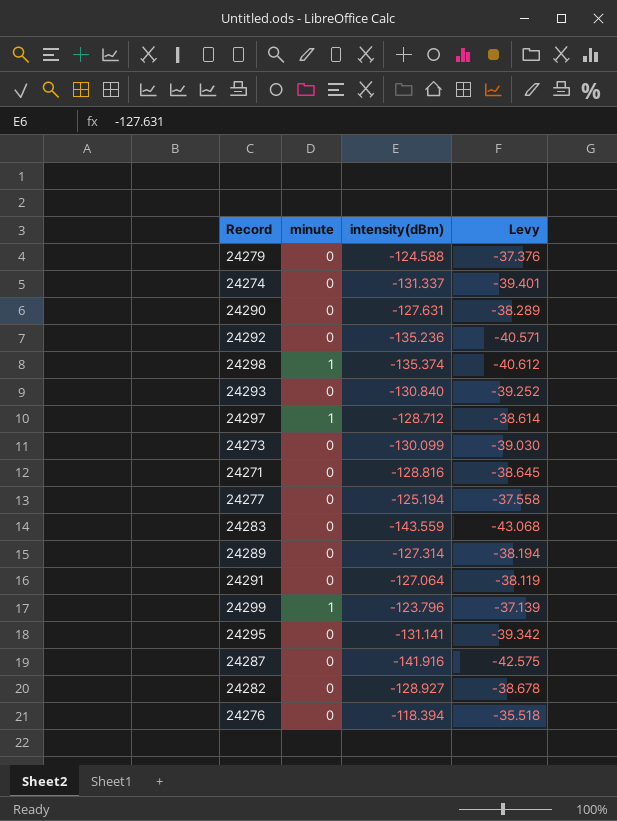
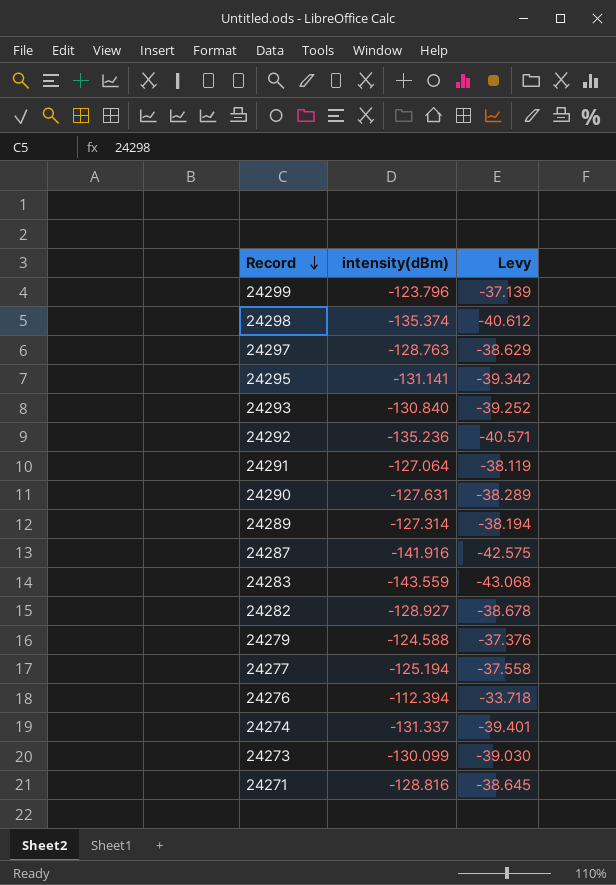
row order: none -> Record descending
column minute | position: 2 -> none
24297 | intensity(dBm): -128.712 -> -128.763
24297 | Levy: -38.614 -> -38.629
24276 | intensity(dBm): -118.394 -> -112.394
24276 | Levy: -35.518 -> -33.718

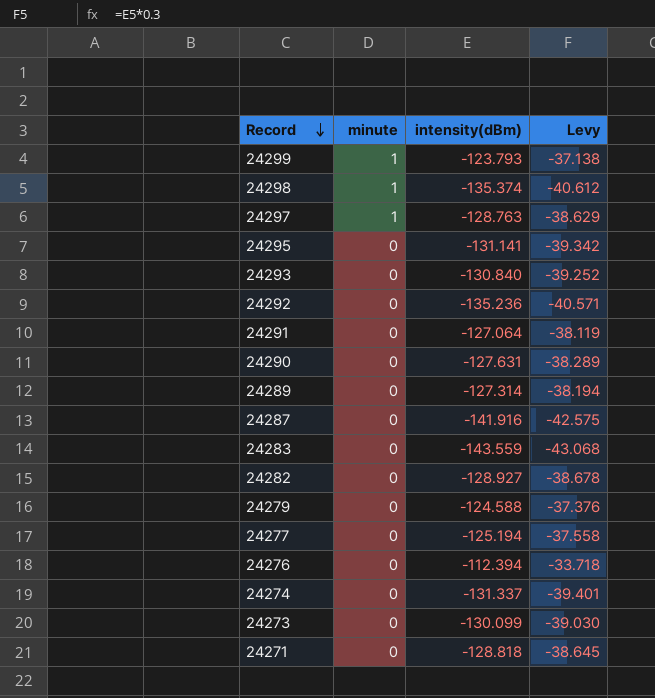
column minute | position: none -> 2
24299 | intensity(dBm): -123.796 -> -123.793
24299 | Levy: -37.139 -> -37.138
24271 | intensity(dBm): -128.816 -> -128.818

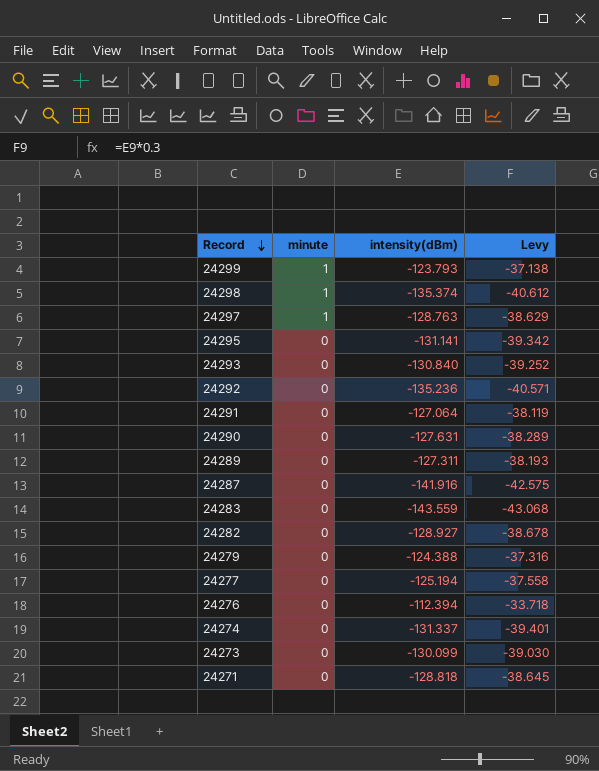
24289 | intensity(dBm): -127.314 -> -127.311
24289 | Levy: -38.194 -> -38.193
24279 | intensity(dBm): -124.588 -> -124.388
24279 | Levy: -37.376 -> -37.316

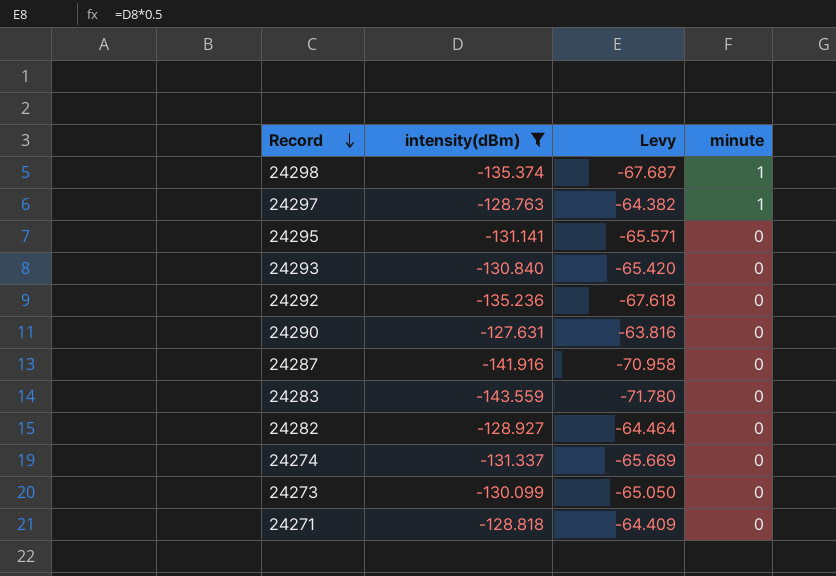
filter: none -> intensity(dBm) <= -127.631
column Levy | formula: [intensity(dBm)] * 0.3 -> [intensity(dBm)] * 0.5
column minute | position: 2 -> 4

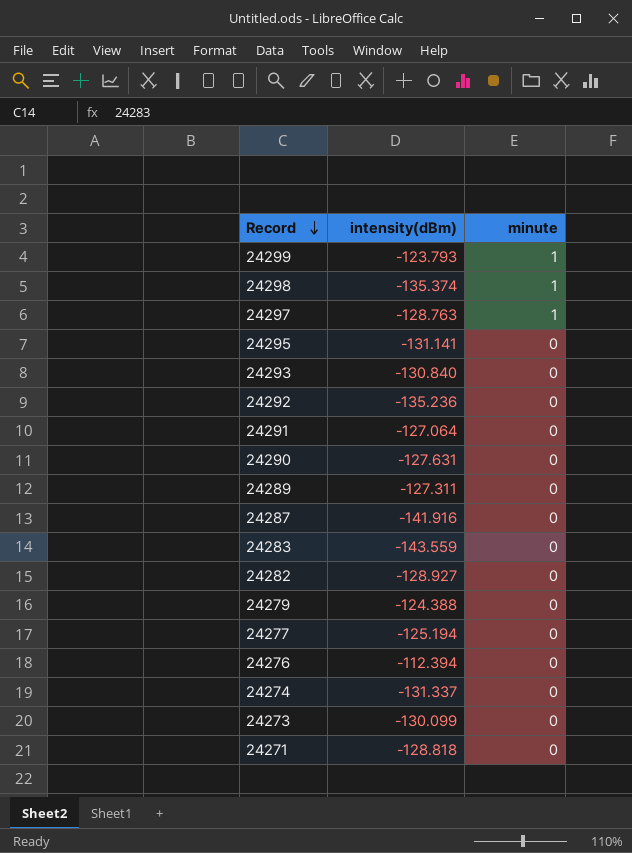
filter: intensity(dBm) <= -127.631 -> none
column Levy | formula: [intensity(dBm)] * 0.5 -> none

